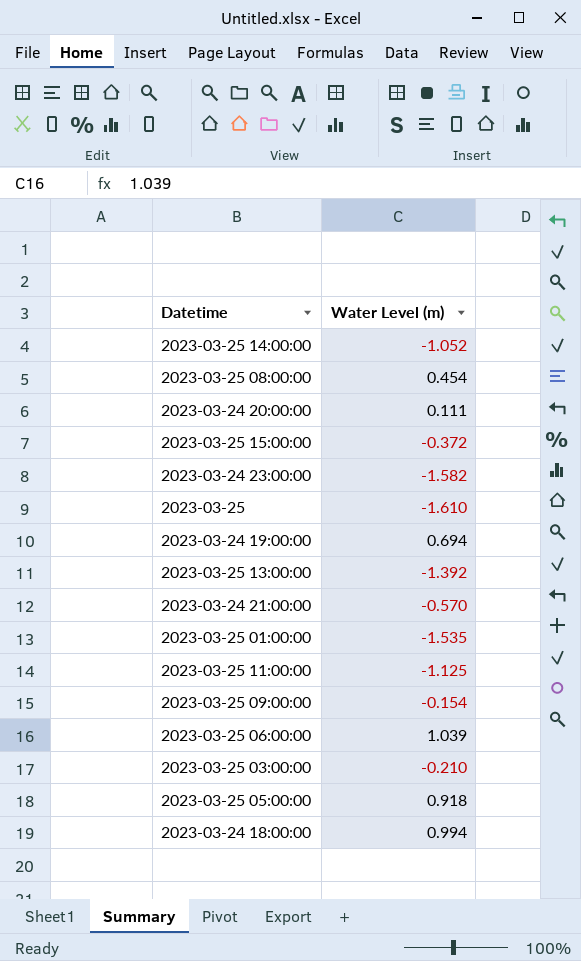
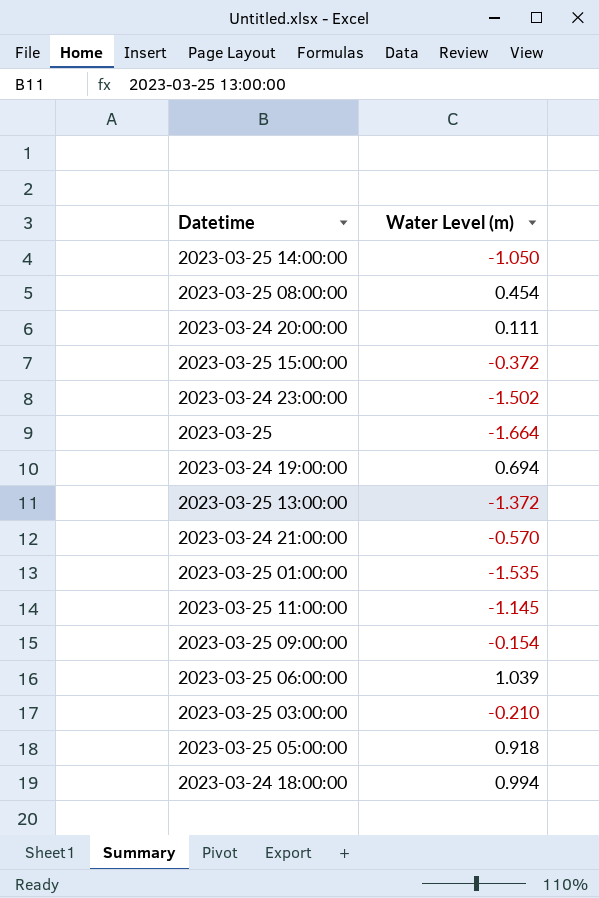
2023-03-25 14:00:00 | Water Level (m): -1.052 -> -1.050
2023-03-24 23:00:00 | Water Level (m): -1.582 -> -1.502
2023-03-25 | Water Level (m): -1.610 -> -1.664
2023-03-25 13:00:00 | Water Level (m): -1.392 -> -1.372
2023-03-25 11:00:00 | Water Level (m): -1.125 -> -1.145

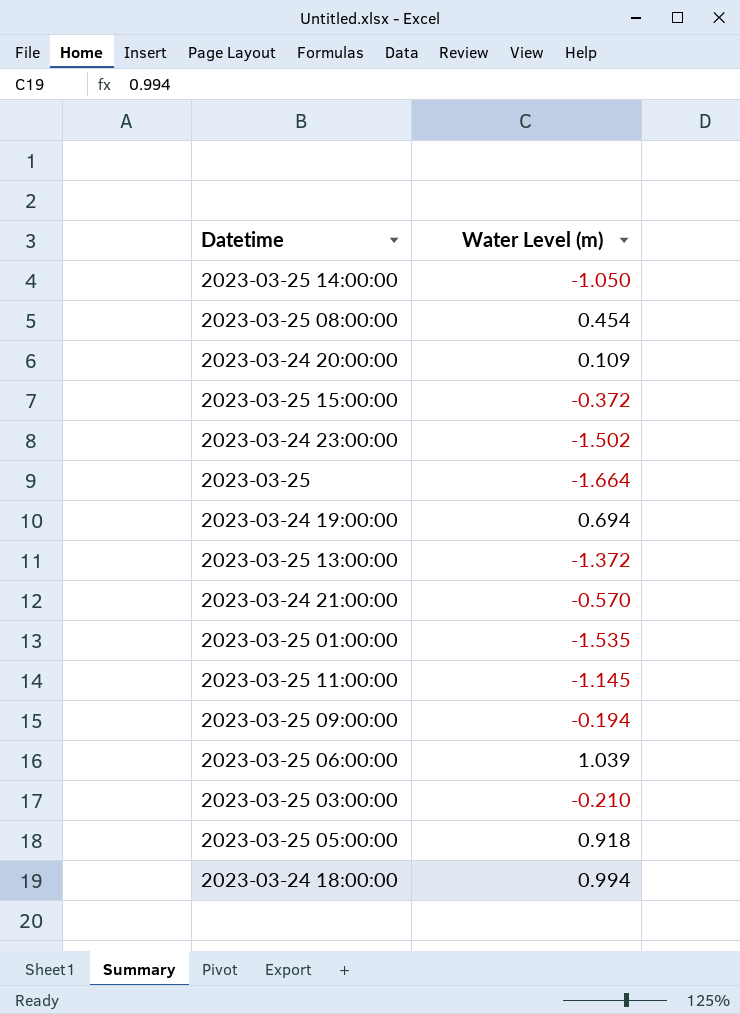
2023-03-24 20:00:00 | Water Level (m): 0.111 -> 0.109
2023-03-25 09:00:00 | Water Level (m): -0.154 -> -0.194

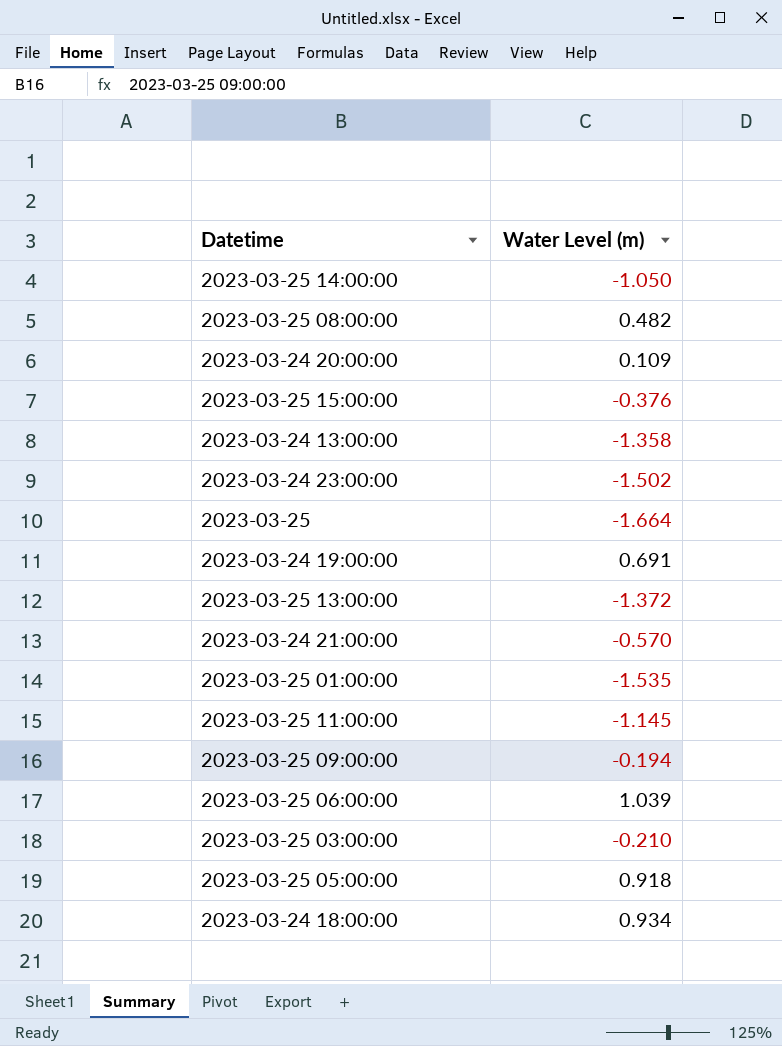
2023-03-25 08:00:00 | Water Level (m): 0.454 -> 0.482
2023-03-25 15:00:00 | Water Level (m): -0.372 -> -0.376
row 2023-03-24 13:00:00: none -> -1.358
2023-03-24 19:00:00 | Water Level (m): 0.694 -> 0.691
2023-03-24 18:00:00 | Water Level (m): 0.994 -> 0.934

